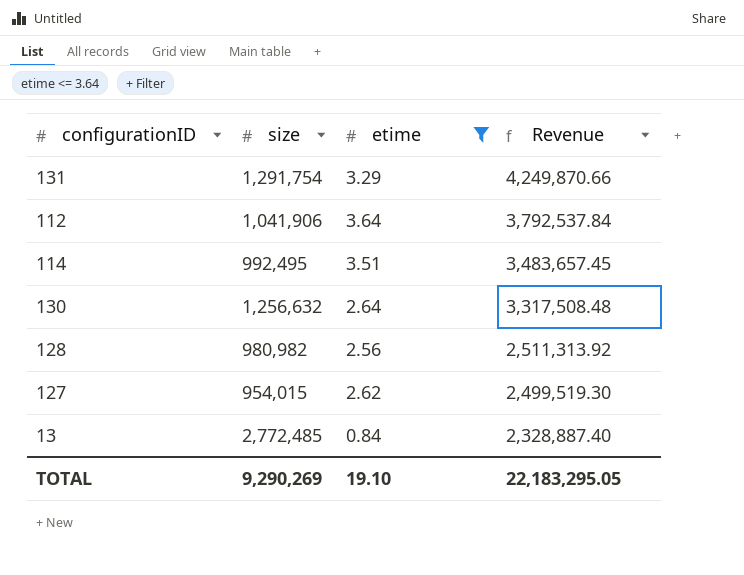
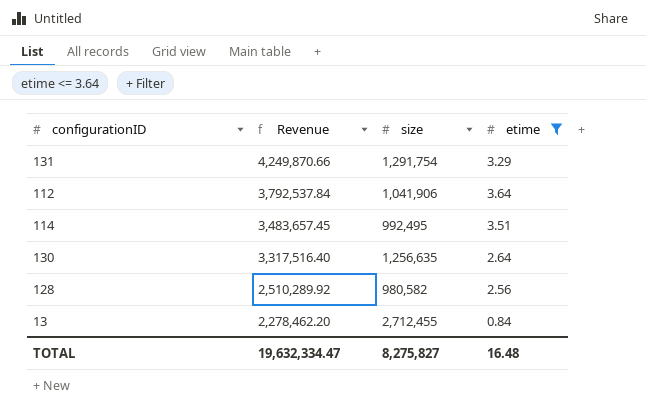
column Revenue | position: 4 -> 2
row 127: 954,015 | 2.62 | 2,499,519.30 -> none
130 | Revenue: 3,317,508.48 -> 3,317,516.40
130 | size: 1,256,632 -> 1,256,635
128 | Revenue: 2,511,313.92 -> 2,510,289.92
128 | size: 980,982 -> 980,582
13 | Revenue: 2,328,887.40 -> 2,278,462.20
13 | size: 2,772,485 -> 2,712,455
TOTAL | Revenue: 22,183,295.05 -> 19,632,334.47
TOTAL | size: 9,290,269 -> 8,275,827
TOTAL | etime: 19.10 -> 16.48

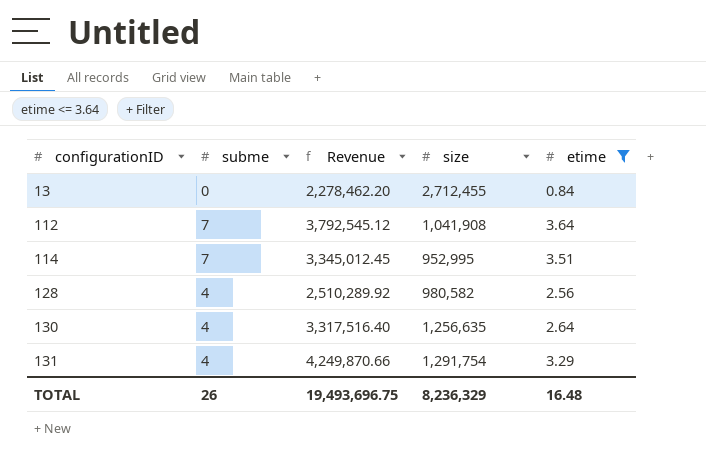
row order: Revenue descending -> configurationID ascending
column subme | position: none -> 2
112 | Revenue: 3,792,537.84 -> 3,792,545.12
112 | size: 1,041,906 -> 1,041,908
114 | Revenue: 3,483,657.45 -> 3,345,012.45
114 | size: 992,495 -> 952,995
TOTAL | Revenue: 19,632,334.47 -> 19,493,696.75
TOTAL | size: 8,275,827 -> 8,236,329

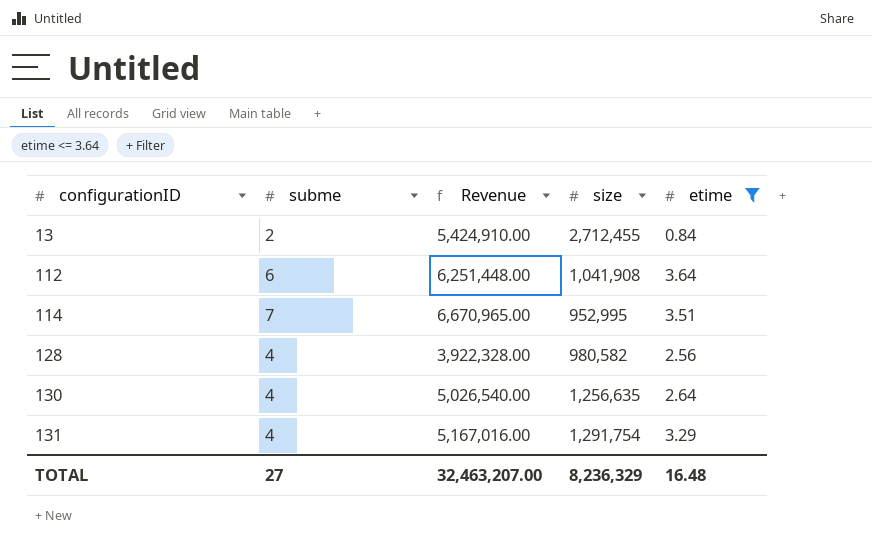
column Revenue | formula: [size] * [etime] -> [subme] * [size]
13 | subme: 0 -> 2
112 | subme: 7 -> 6
TOTAL | subme: 26 -> 27
TOTAL | Revenue: 19,493,696.75 -> 32,463,207.00

